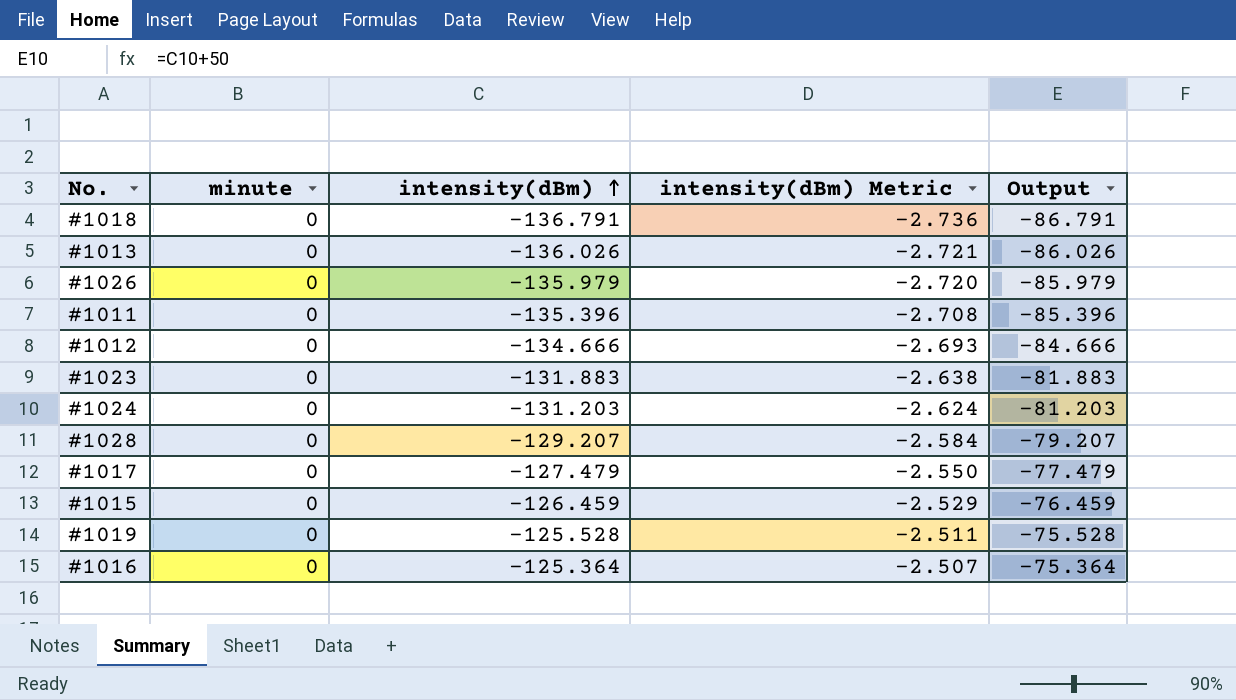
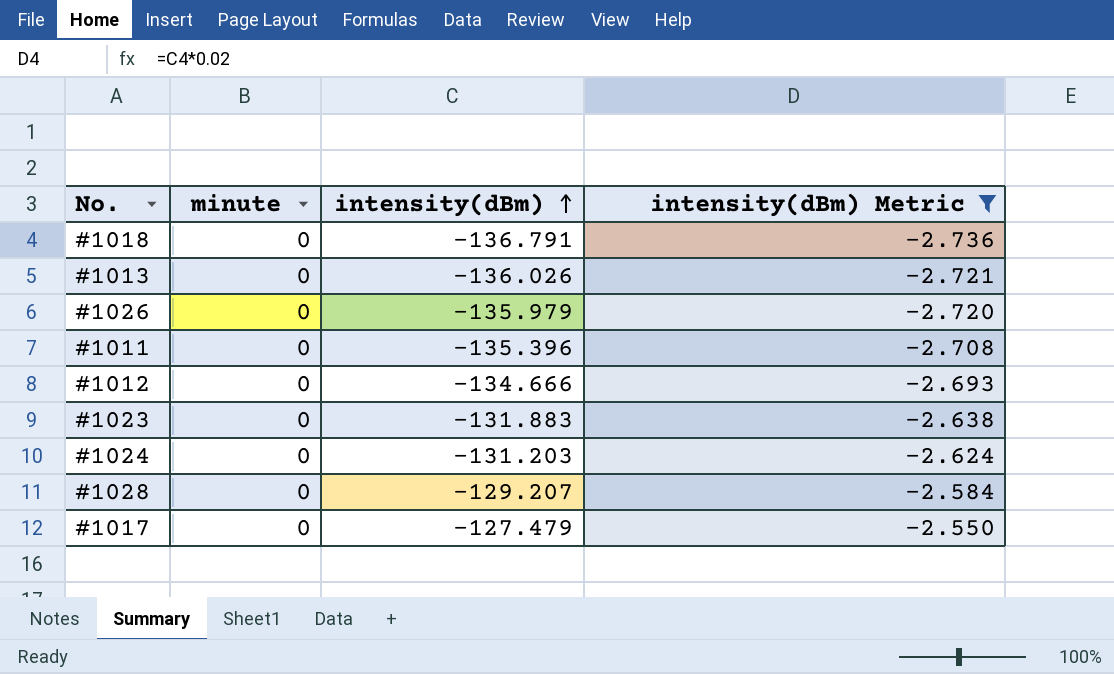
filter: none -> intensity(dBm) Metric <= -2.550
column Output | formula: [intensity(dBm)] + 50 -> none

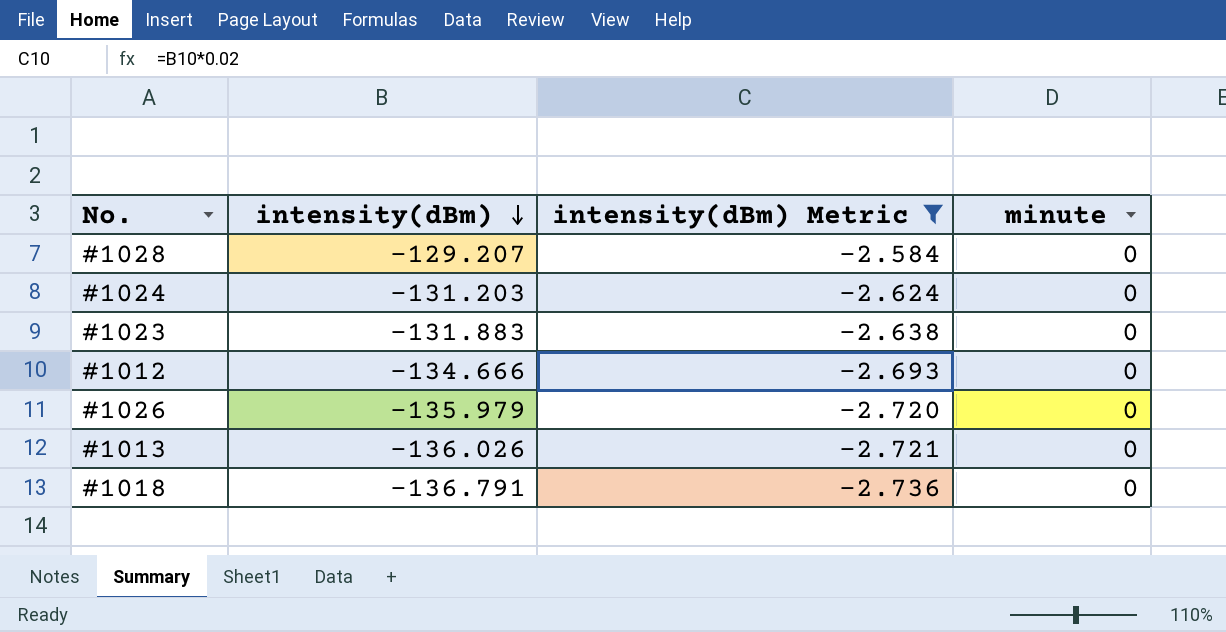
row order: intensity(dBm) ascending -> intensity(dBm) descending
column minute | position: 2 -> 4
row #1011: 0 | -135.396 | -2.708 -> none
row #1017: 0 | -127.479 | -2.550 -> none

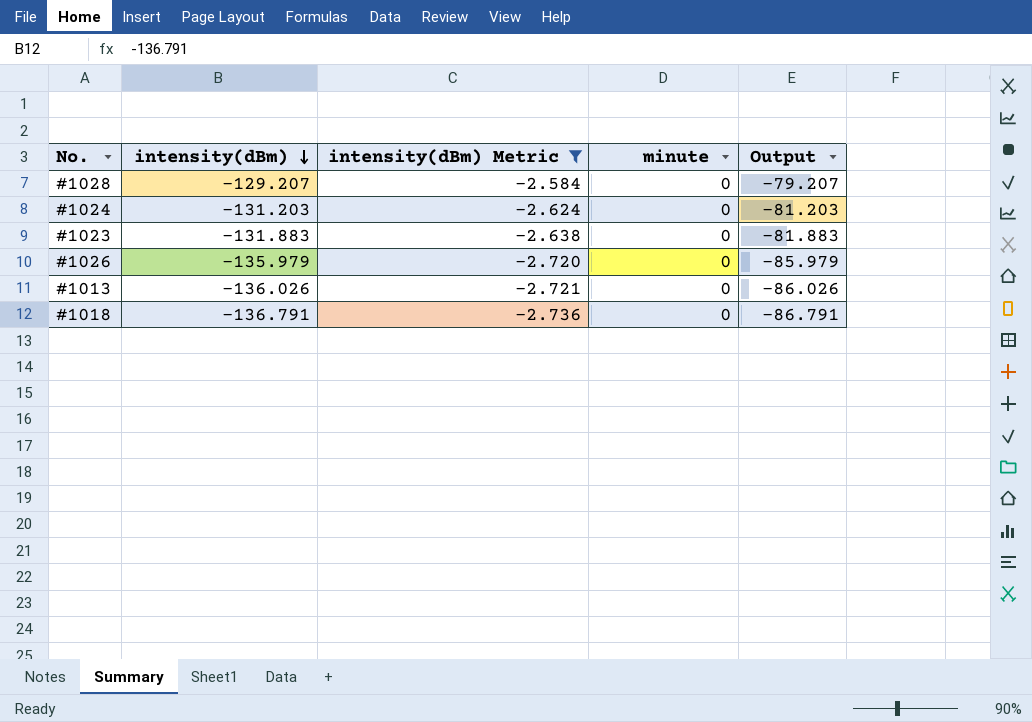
column Output | formula: none -> [intensity(dBm)] + 50
row #1012: -134.666 | -2.693 | 0 -> none

